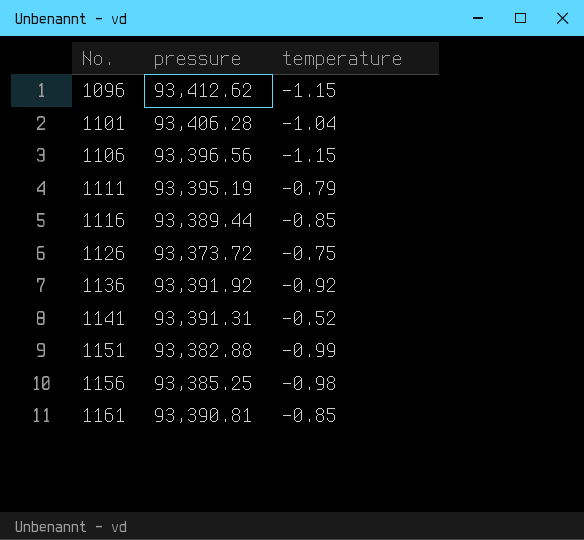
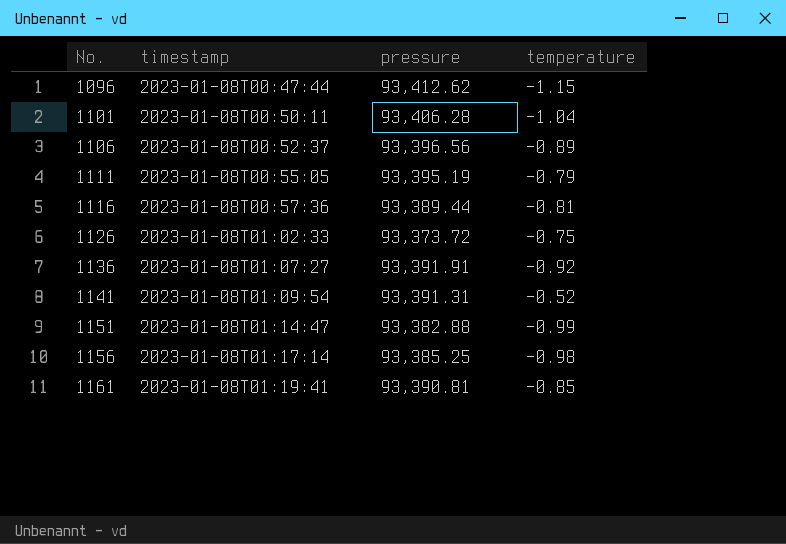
column timestamp | position: none -> 2
1106 | temperature: -1.15 -> -0.89
1116 | temperature: -0.85 -> -0.81
1136 | pressure: 93,391.92 -> 93,391.91

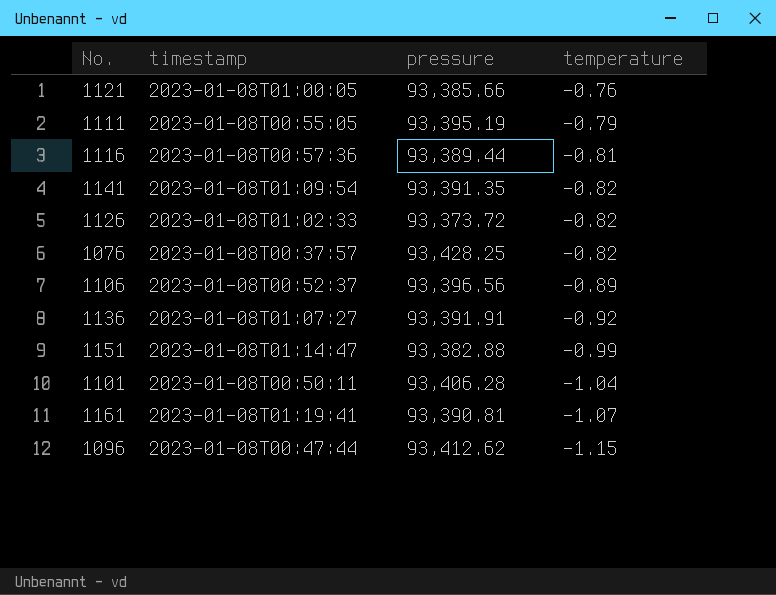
row order: No. ascending -> temperature descending
row 1156: 2023-01-08T01:17:14 | 93,385.25 | -0.98 -> none
row 1121: none -> 2023-01-08T01:00:05 | 93,385.66 | -0.76
1141 | pressure: 93,391.31 -> 93,391.35
1141 | temperature: -0.52 -> -0.82
1126 | temperature: -0.75 -> -0.82
row 1076: none -> 2023-01-08T00:37:57 | 93,428.25 | -0.82
1161 | temperature: -0.85 -> -1.07

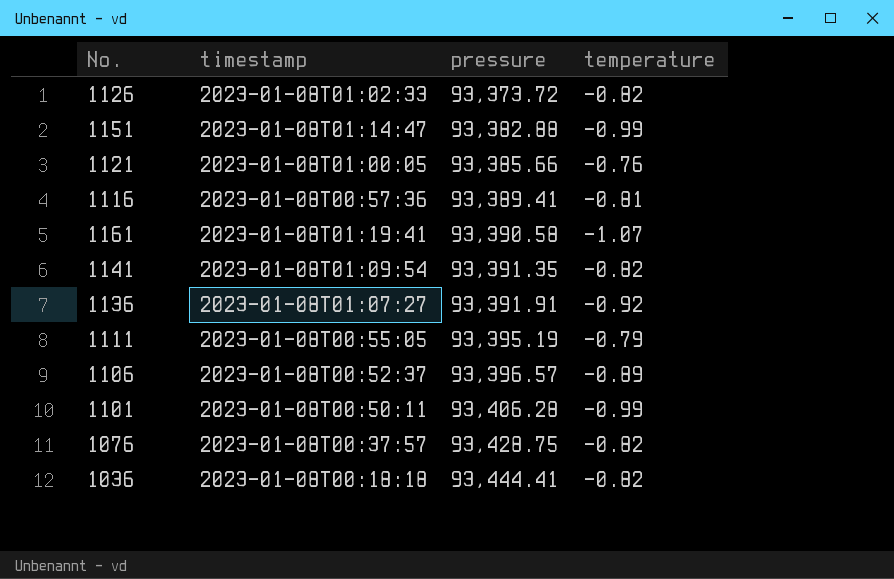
row order: temperature descending -> pressure ascending
row 1096: 2023-01-08T00:47:44 | 93,412.62 | -1.15 -> none
1116 | pressure: 93,389.44 -> 93,389.41
1161 | pressure: 93,390.81 -> 93,390.58
1106 | pressure: 93,396.56 -> 93,396.57
1101 | temperature: -1.04 -> -0.99
1076 | pressure: 93,428.25 -> 93,428.75
row 1036: none -> 2023-01-08T00:18:18 | 93,444.41 | -0.82

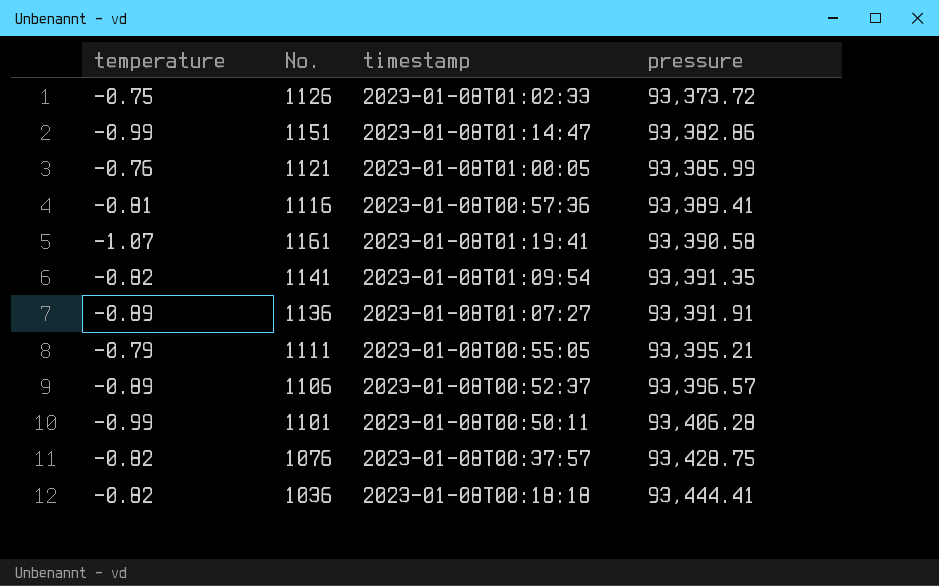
column temperature | position: 4 -> 1
1126 | temperature: -0.82 -> -0.75
1151 | pressure: 93,382.88 -> 93,382.86
1121 | pressure: 93,385.66 -> 93,385.99
1136 | temperature: -0.92 -> -0.89
1111 | pressure: 93,395.19 -> 93,395.21

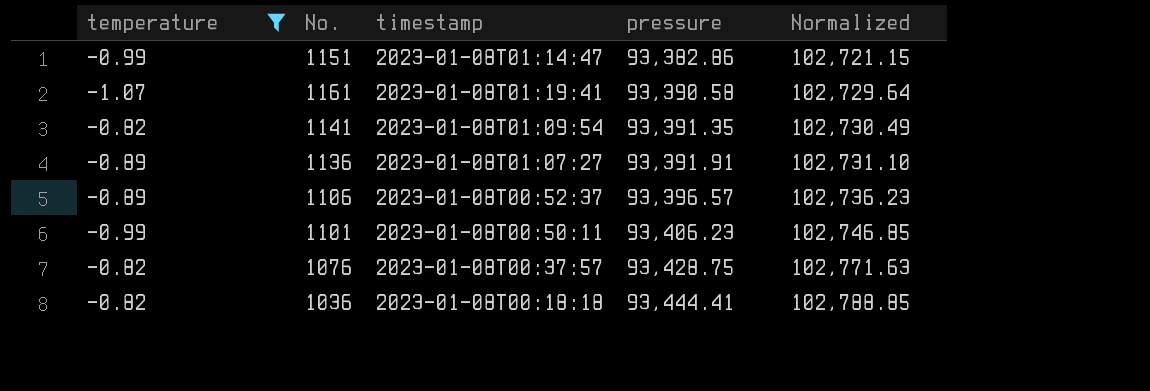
filter: none -> temperature <= -0.82
column Normalized | formula: none -> [pressure] * 1.1
1101 | pressure: 93,406.28 -> 93,406.23

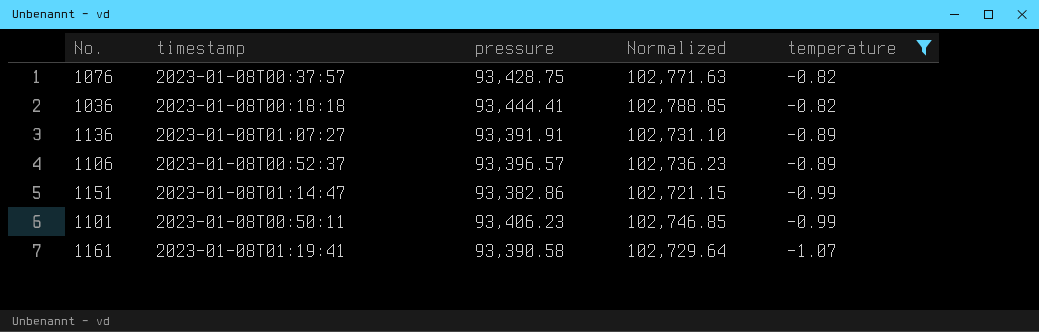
row order: pressure ascending -> temperature descending
column temperature | position: 1 -> 5
row 1141: -0.82 | 2023-01-08T01:09:54 | 93,391.35 | 102,730.49 -> none

